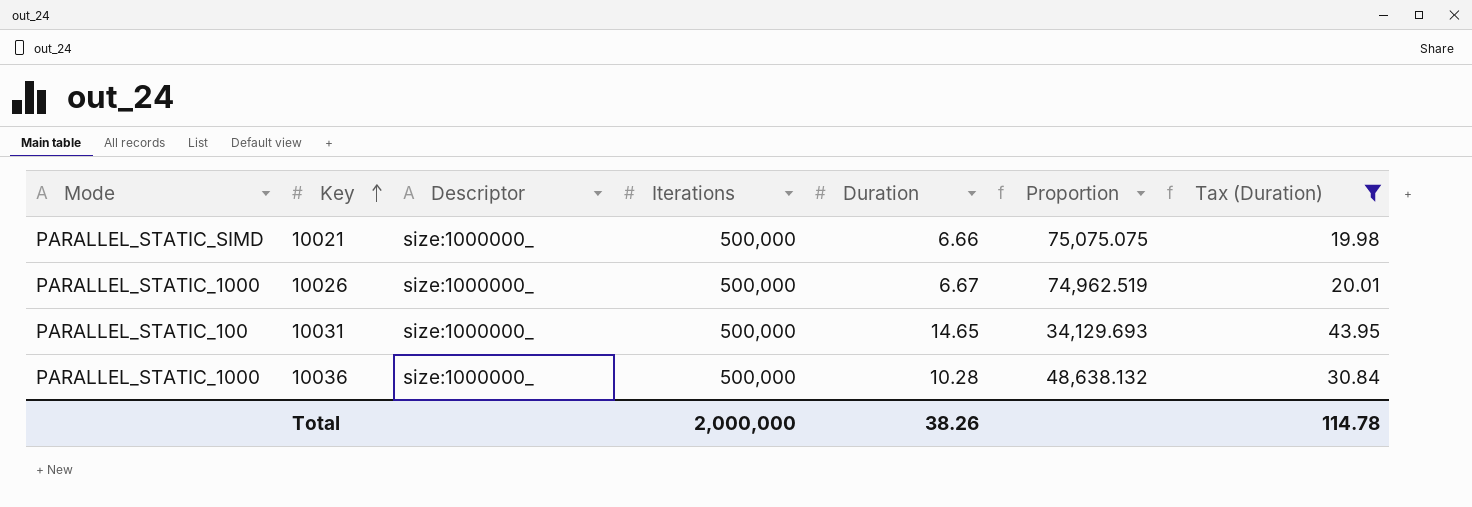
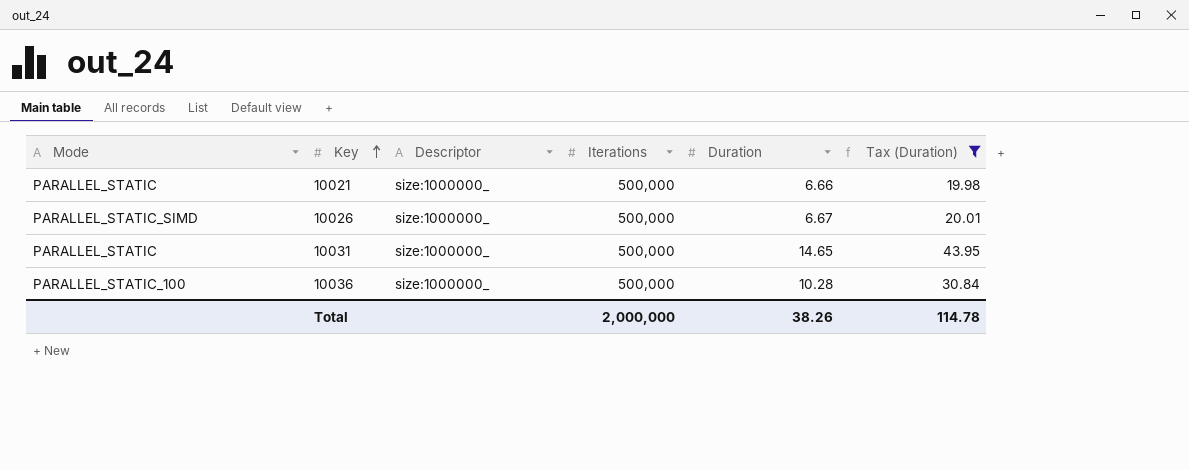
column Proportion | formula: [Iterations] / [Duration] -> none
10021 | Mode: PARALLEL_STATIC_SIMD -> PARALLEL_STATIC
10026 | Mode: PARALLEL_STATIC_1000 -> PARALLEL_STATIC_SIMD
10031 | Mode: PARALLEL_STATIC_100 -> PARALLEL_STATIC
10036 | Mode: PARALLEL_STATIC_1000 -> PARALLEL_STATIC_100

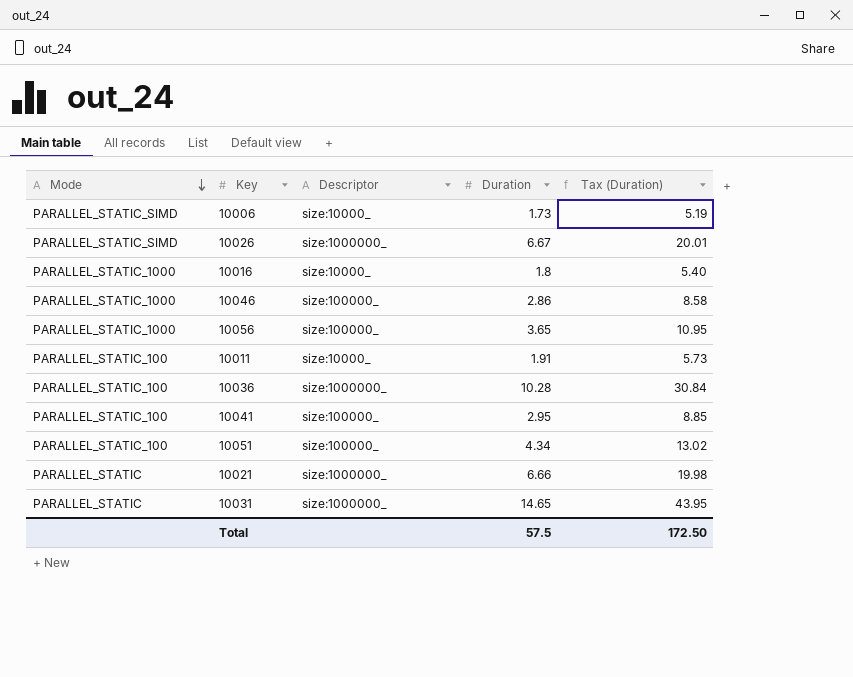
filter: Tax (Duration) >= 19.98 -> none
row order: Key ascending -> Mode descending
column Iterations | position: 4 -> none
Total | Duration: 38.26 -> 57.5
Total | Tax (Duration): 114.78 -> 172.50

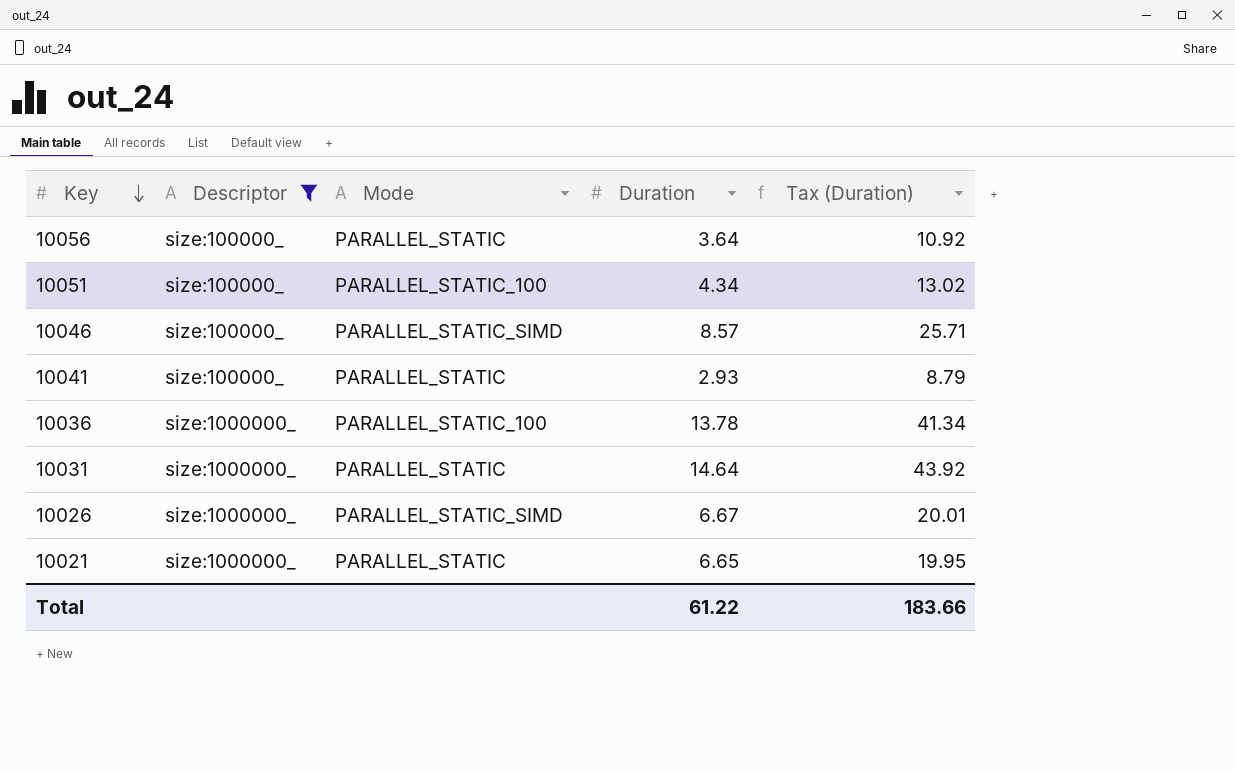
filter: none -> Descriptor != size:10000_
row order: Mode descending -> Key descending
column Mode | position: 1 -> 3
10056 | Mode: PARALLEL_STATIC_1000 -> PARALLEL_STATIC
10056 | Duration: 3.65 -> 3.64
10056 | Tax (Duration): 10.95 -> 10.92
10046 | Mode: PARALLEL_STATIC_1000 -> PARALLEL_STATIC_SIMD
10046 | Duration: 2.86 -> 8.57
10046 | Tax (Duration): 8.58 -> 25.71
10041 | Mode: PARALLEL_STATIC_100 -> PARALLEL_STATIC
10041 | Duration: 2.95 -> 2.93
10041 | Tax (Duration): 8.85 -> 8.79
10036 | Duration: 10.28 -> 13.78
10036 | Tax (Duration): 30.84 -> 41.34
10031 | Duration: 14.65 -> 14.64
10031 | Tax (Duration): 43.95 -> 43.92
10021 | Duration: 6.66 -> 6.65
10021 | Tax (Duration): 19.98 -> 19.95
Total | Duration: 57.5 -> 61.22
Total | Tax (Duration): 172.50 -> 183.66

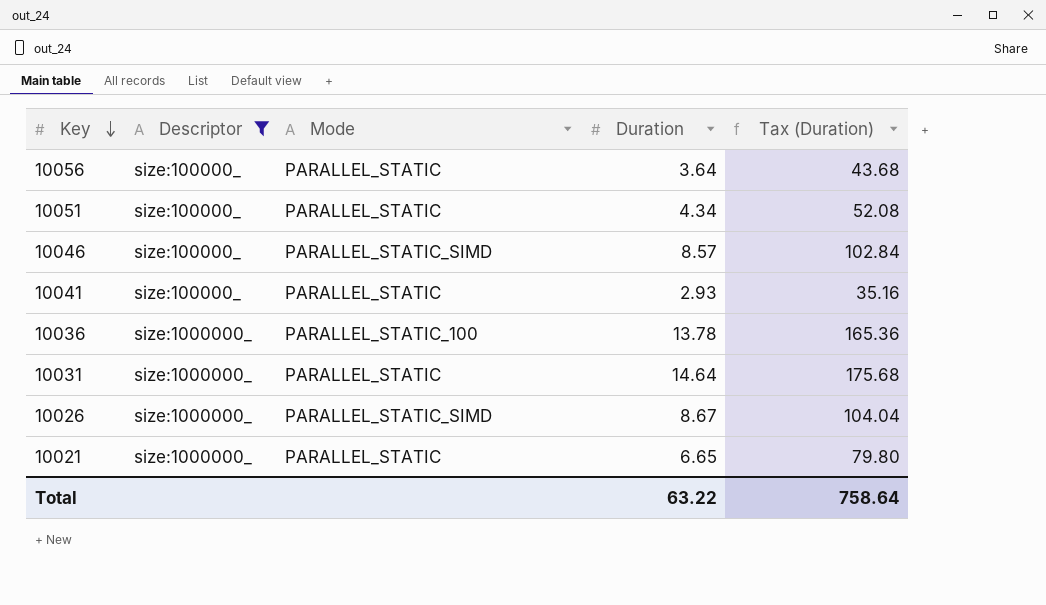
column Tax (Duration) | formula: [Duration] * 3 -> [Duration] * 12
10051 | Mode: PARALLEL_STATIC_100 -> PARALLEL_STATIC
10026 | Duration: 6.67 -> 8.67
Total | Duration: 61.22 -> 63.22
Total | Tax (Duration): 183.66 -> 758.64

